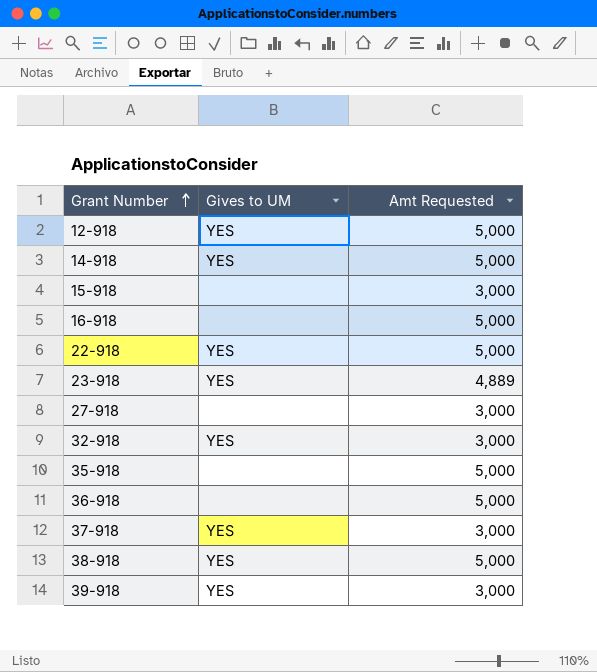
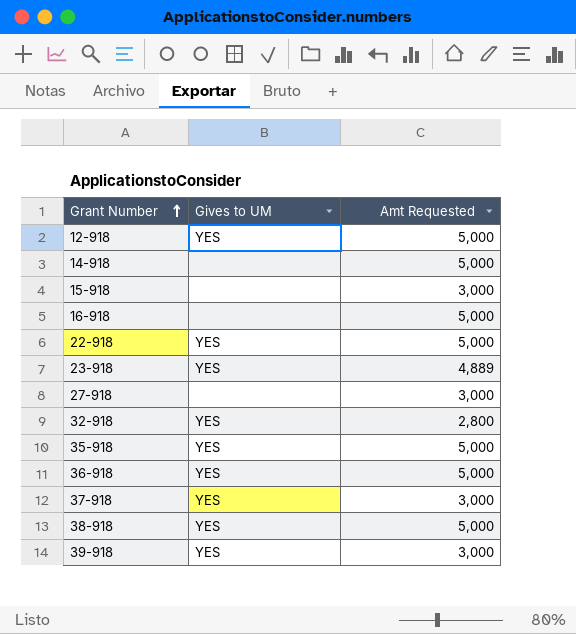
14-918 | Gives to UM: YES -> none
32-918 | Amt Requested: 3,000 -> 2,800
35-918 | Gives to UM: none -> YES
36-918 | Gives to UM: none -> YES

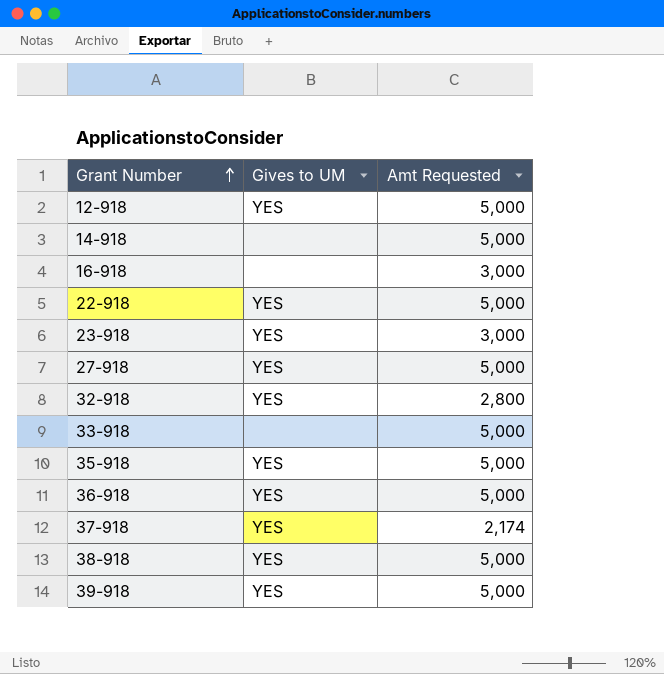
row 15-918: none | 3,000 -> none
16-918 | Amt Requested: 5,000 -> 3,000
23-918 | Amt Requested: 4,889 -> 3,000
27-918 | Gives to UM: none -> YES
27-918 | Amt Requested: 3,000 -> 5,000
row 33-918: none -> none | 5,000
37-918 | Amt Requested: 3,000 -> 2,174
39-918 | Amt Requested: 3,000 -> 5,000

